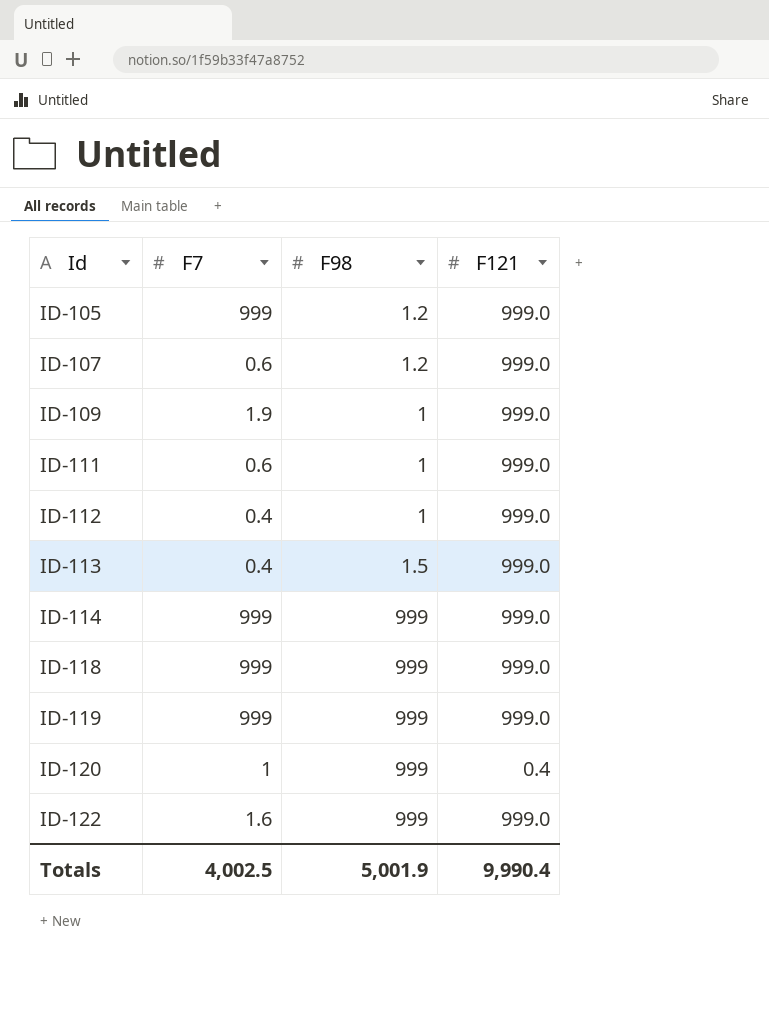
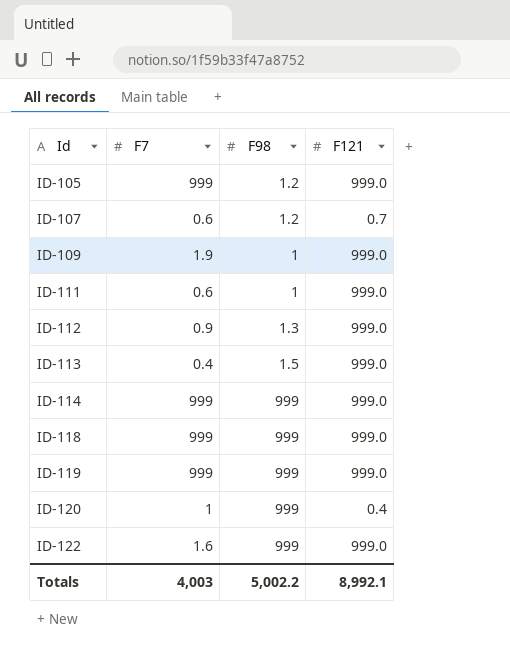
ID-107 | F121: 999.0 -> 0.7
ID-112 | F7: 0.4 -> 0.9
ID-112 | F98: 1 -> 1.3
Totals | F7: 4,002.5 -> 4,003
Totals | F98: 5,001.9 -> 5,002.2
Totals | F121: 9,990.4 -> 8,992.1

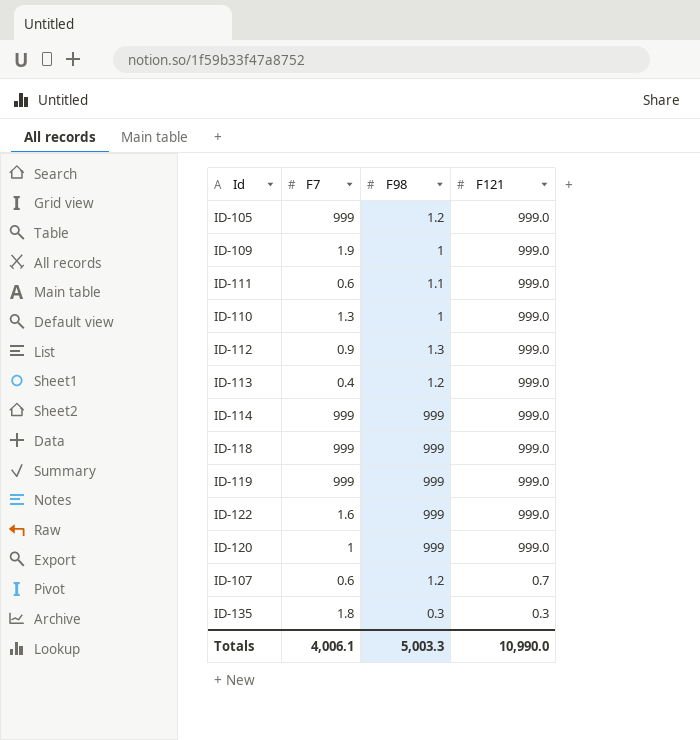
row order: Id ascending -> F121 descending
ID-111 | F98: 1 -> 1.1
row ID-110: none -> 1.3 | 1 | 999.0
ID-113 | F98: 1.5 -> 1.2
ID-120 | F121: 0.4 -> 999.0
row ID-135: none -> 1.8 | 0.3 | 0.3
Totals | F7: 4,003 -> 4,006.1
Totals | F98: 5,002.2 -> 5,003.3
Totals | F121: 8,992.1 -> 10,990.0

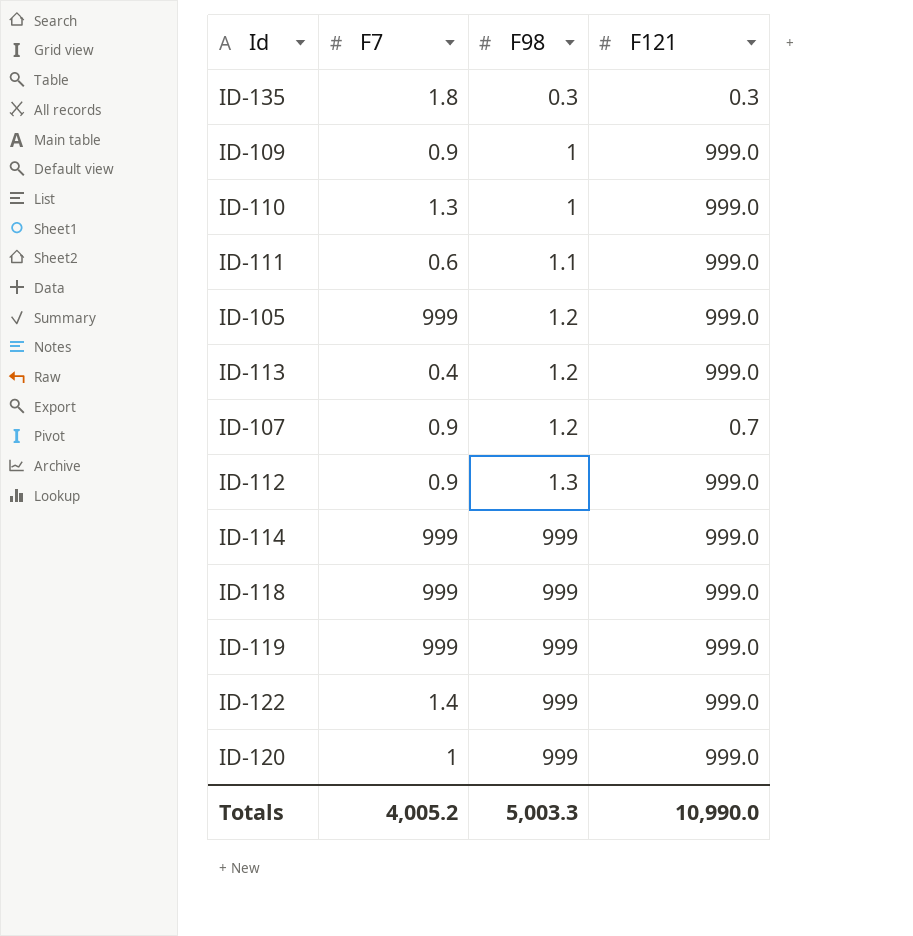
row order: F121 descending -> F98 ascending
ID-109 | F7: 1.9 -> 0.9
ID-107 | F7: 0.6 -> 0.9
ID-122 | F7: 1.6 -> 1.4
Totals | F7: 4,006.1 -> 4,005.2

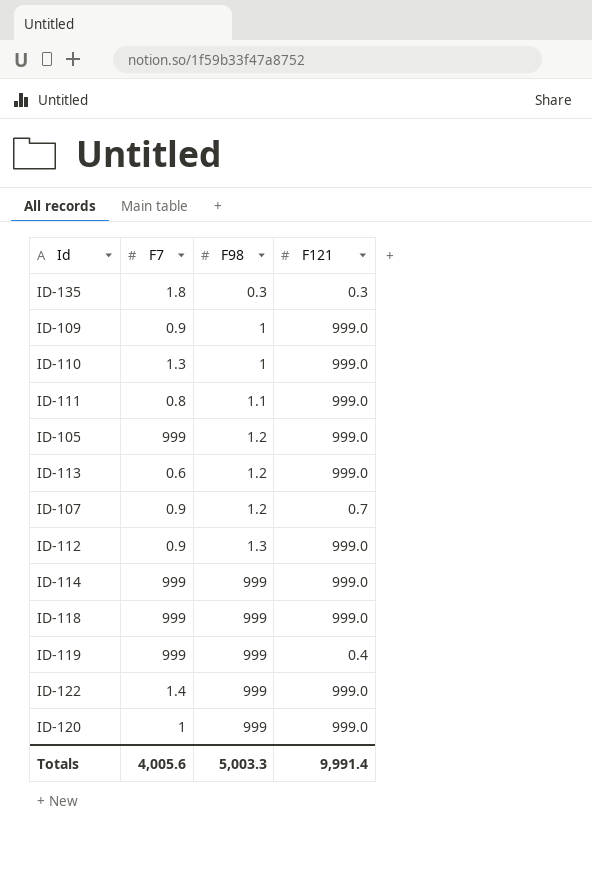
ID-111 | F7: 0.6 -> 0.8
ID-113 | F7: 0.4 -> 0.6
ID-119 | F121: 999.0 -> 0.4
Totals | F7: 4,005.2 -> 4,005.6
Totals | F121: 10,990.0 -> 9,991.4

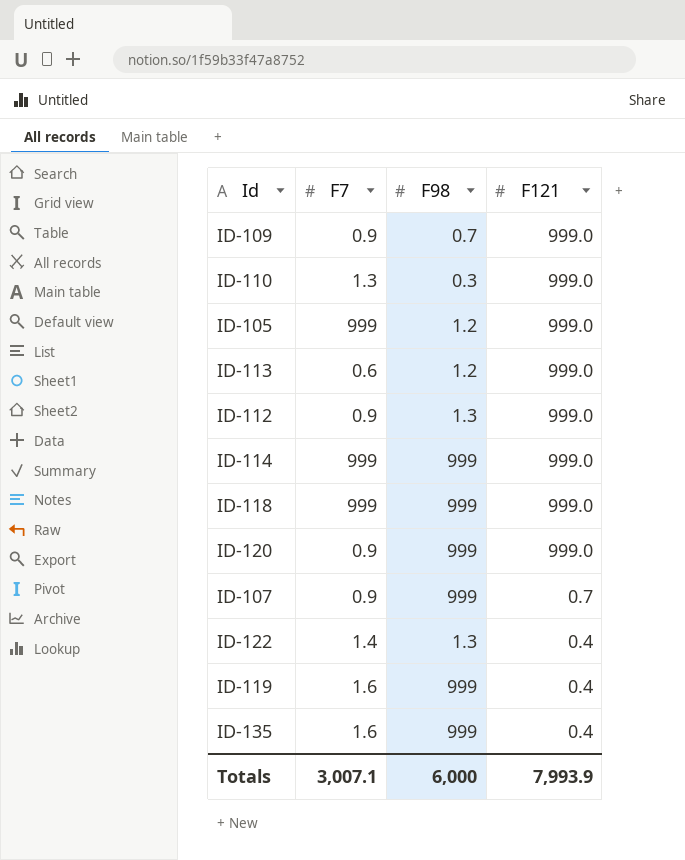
row order: F98 ascending -> F121 descending
row ID-111: 0.8 | 1.1 | 999.0 -> none
ID-109 | F98: 1 -> 0.7
ID-110 | F98: 1 -> 0.3
ID-120 | F7: 1 -> 0.9
ID-107 | F98: 1.2 -> 999
ID-122 | F98: 999 -> 1.3
ID-122 | F121: 999.0 -> 0.4
ID-119 | F7: 999 -> 1.6
ID-135 | F7: 1.8 -> 1.6
ID-135 | F98: 0.3 -> 999
ID-135 | F121: 0.3 -> 0.4
Totals | F7: 4,005.6 -> 3,007.1
Totals | F98: 5,003.3 -> 6,000
Totals | F121: 9,991.4 -> 7,993.9

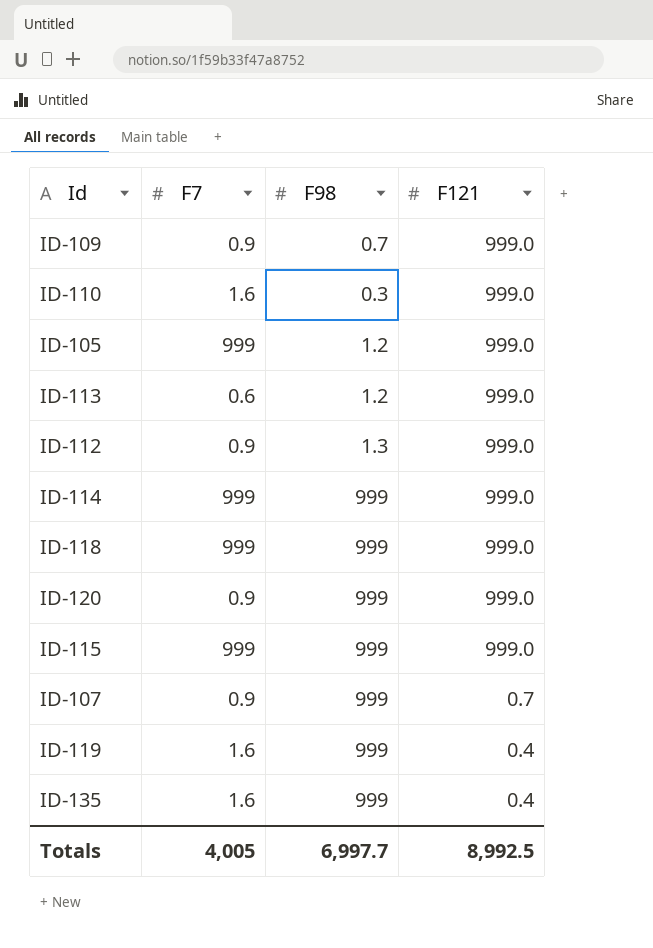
row ID-122: 1.4 | 1.3 | 0.4 -> none
ID-110 | F7: 1.3 -> 1.6
row ID-115: none -> 999 | 999 | 999.0
Totals | F7: 3,007.1 -> 4,005
Totals | F98: 6,000 -> 6,997.7
Totals | F121: 7,993.9 -> 8,992.5

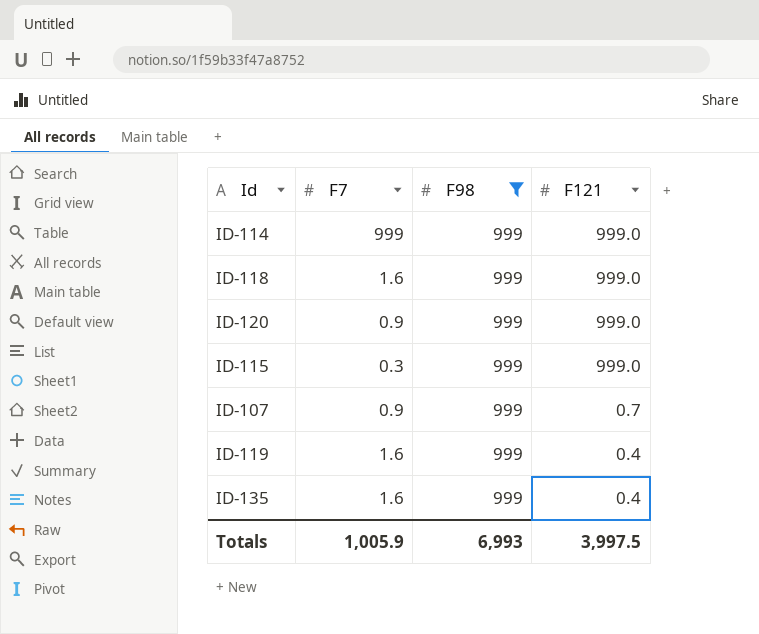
filter: none -> F98 = 999
ID-118 | F7: 999 -> 1.6
ID-115 | F7: 999 -> 0.3
Totals | F7: 4,005 -> 1,005.9
Totals | F98: 6,997.7 -> 6,993
Totals | F121: 8,992.5 -> 3,997.5

